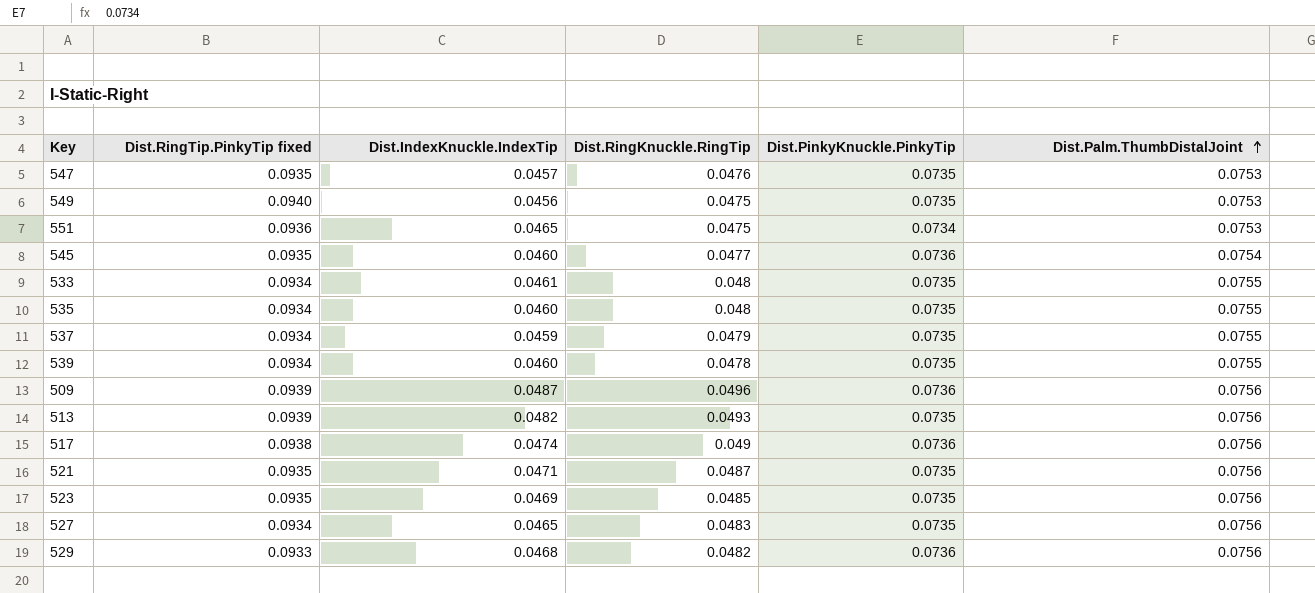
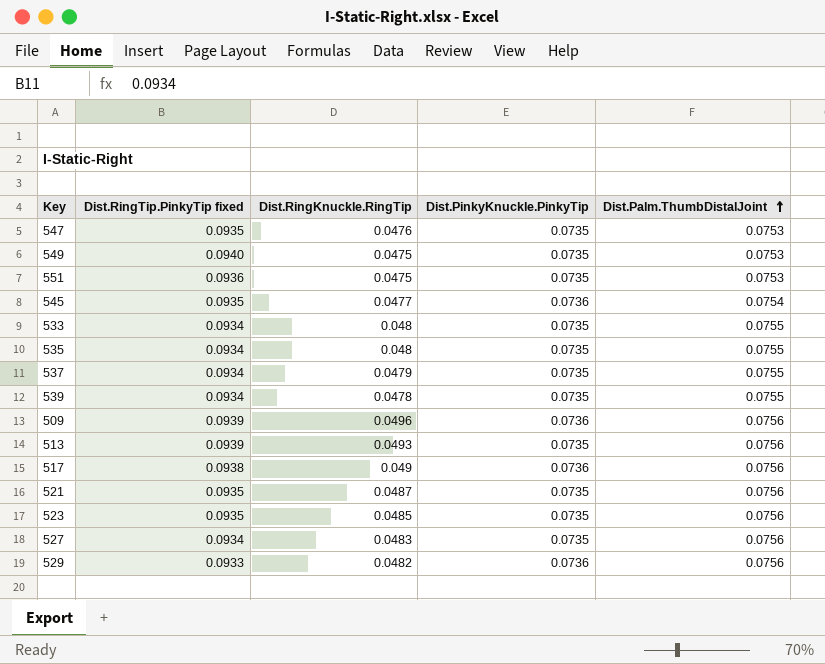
column Dist.IndexKnuckle.IndexTip | position: 3 -> none
551 | Dist.PinkyKnuckle.PinkyTip: 0.0734 -> 0.0735

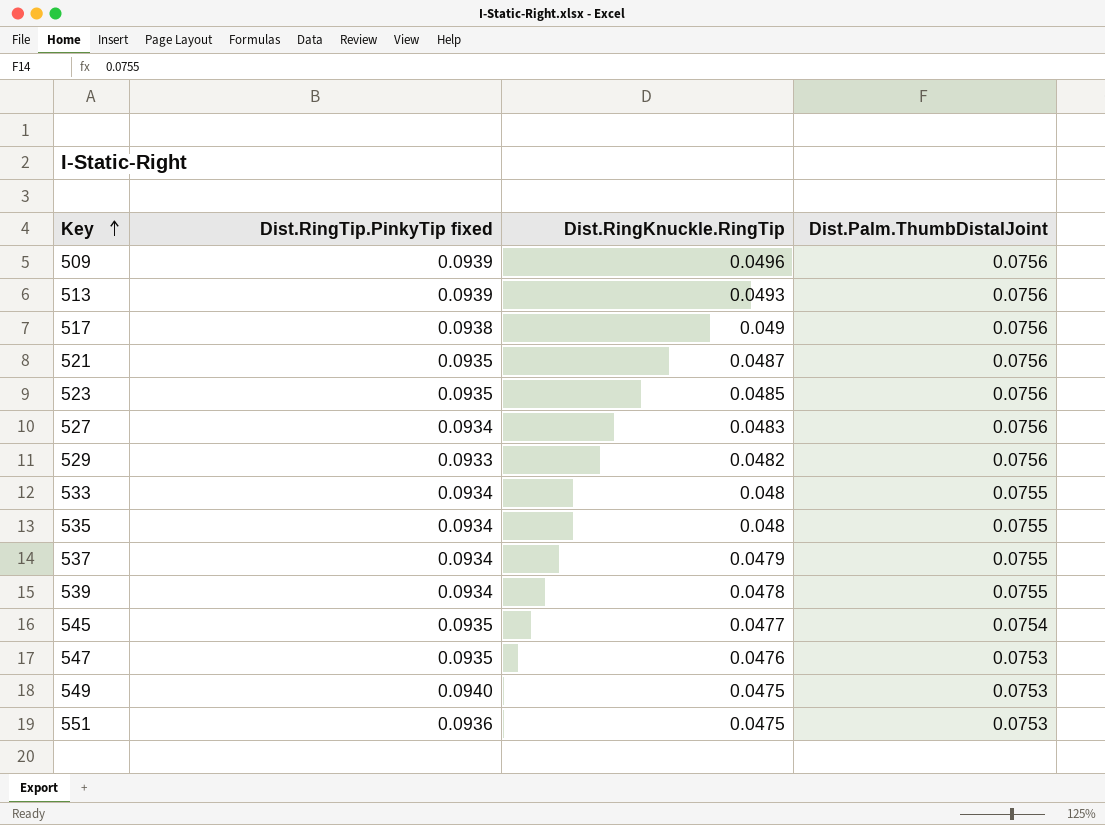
row order: Dist.Palm.ThumbDistalJoint ascending -> Key ascending
column Dist.PinkyKnuckle.PinkyTip | position: 4 -> none

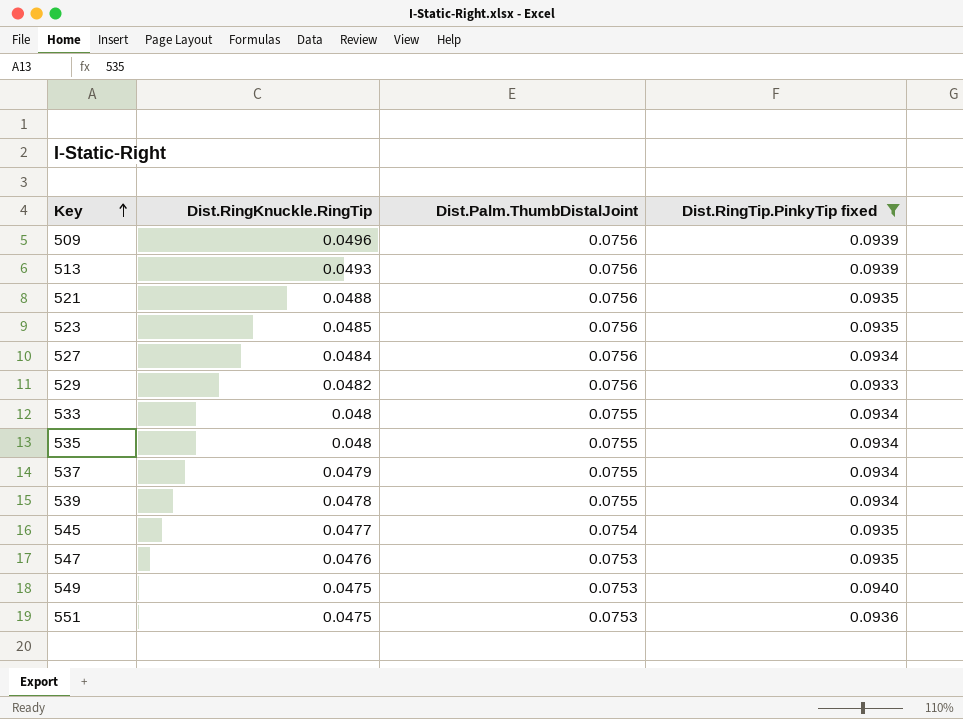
filter: none -> Dist.RingTip.PinkyTip fixed != 0.0938
column Dist.RingTip.PinkyTip fixed | position: 2 -> 4
521 | Dist.RingKnuckle.RingTip: 0.0487 -> 0.0488
527 | Dist.RingKnuckle.RingTip: 0.0483 -> 0.0484

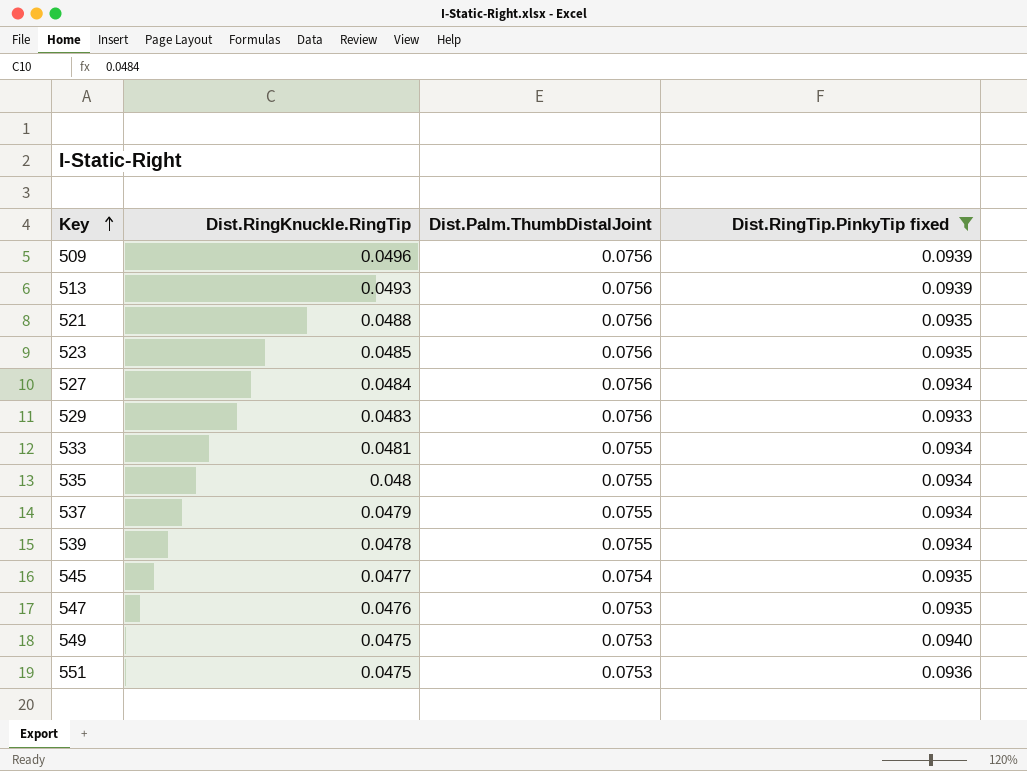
529 | Dist.RingKnuckle.RingTip: 0.0482 -> 0.0483
533 | Dist.RingKnuckle.RingTip: 0.048 -> 0.0481

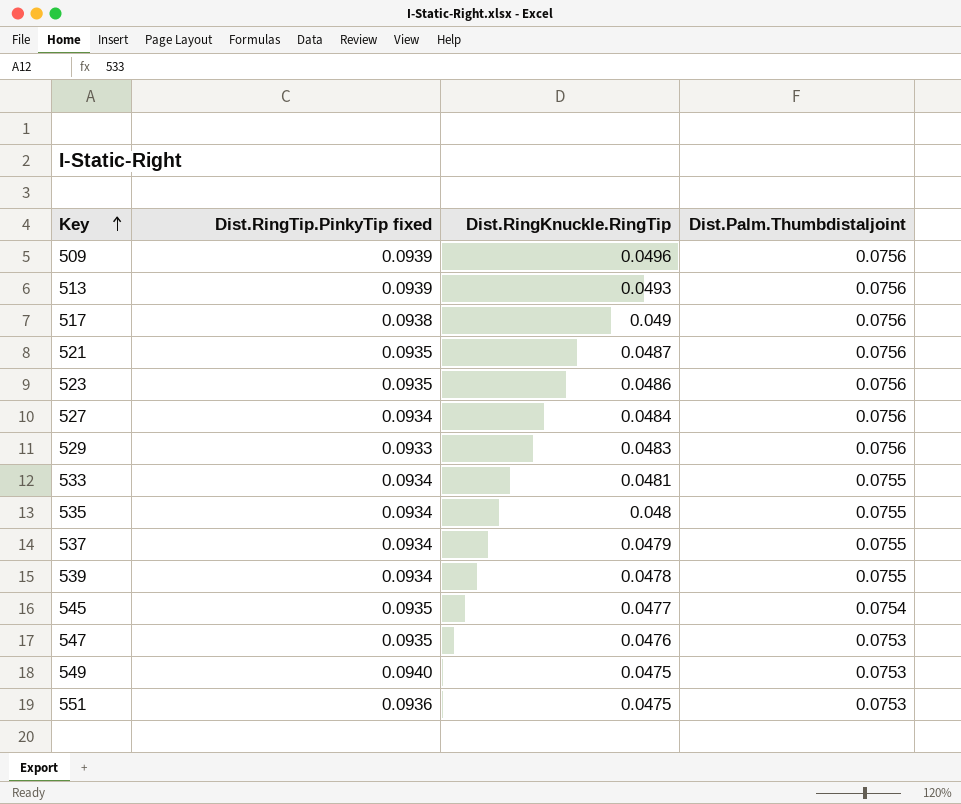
filter: Dist.RingTip.PinkyTip fixed != 0.0938 -> none
column Dist.RingTip.PinkyTip fixed | position: 4 -> 2
column name: Dist.Palm.ThumbDistalJoint -> Dist.Palm.Thumbdistaljoint
521 | Dist.RingKnuckle.RingTip: 0.0488 -> 0.0487
523 | Dist.RingKnuckle.RingTip: 0.0485 -> 0.0486

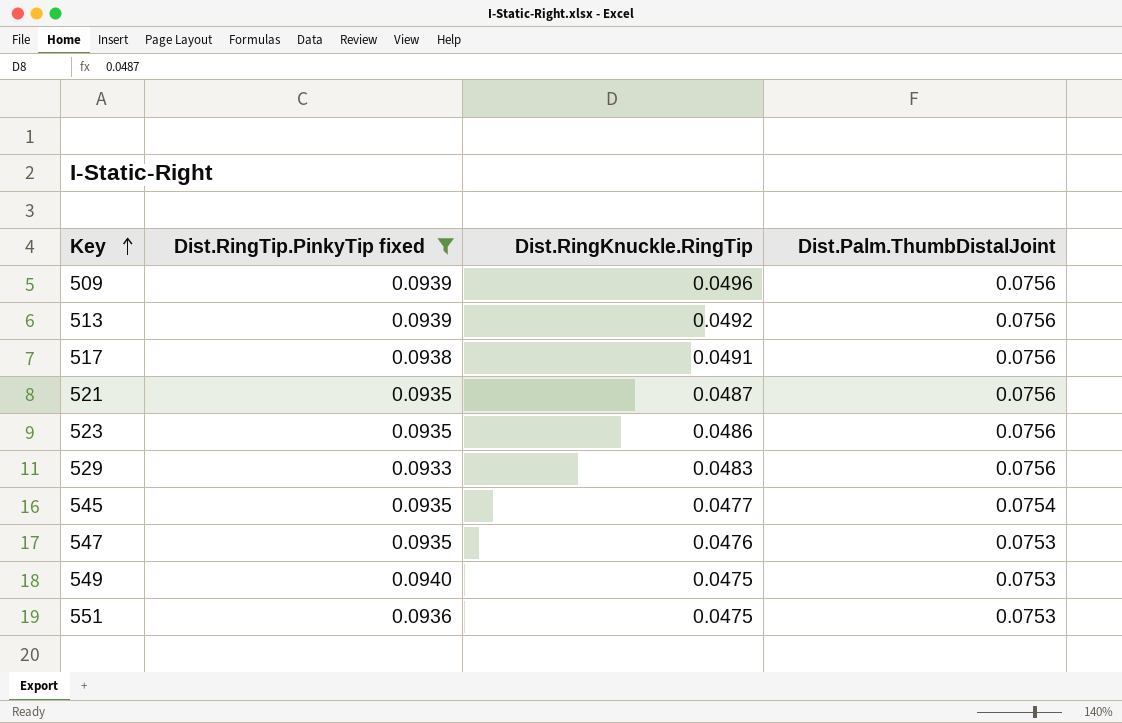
filter: none -> Dist.RingTip.PinkyTip fixed != 0.0934
column name: Dist.Palm.Thumbdistaljoint -> Dist.Palm.ThumbDistalJoint
513 | Dist.RingKnuckle.RingTip: 0.0493 -> 0.0492
517 | Dist.RingKnuckle.RingTip: 0.049 -> 0.0491

